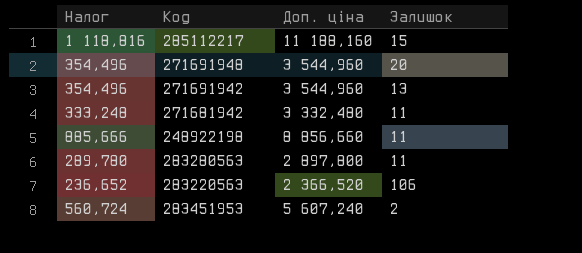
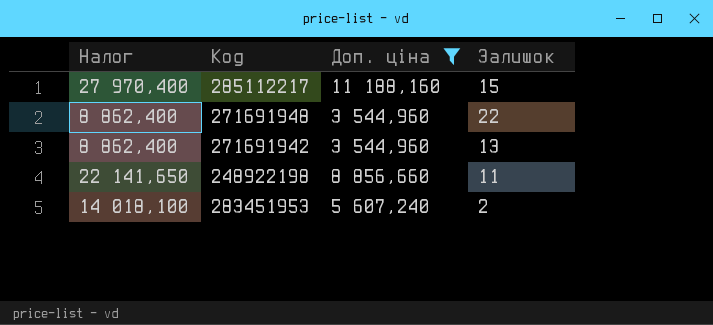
filter: none -> Доп. ціна >= 3 544,960
column Налог | formula: [Доп. ціна] * 0,1 -> [Доп. ціна] * 2,5
271691948 | Залишок: 20 -> 22

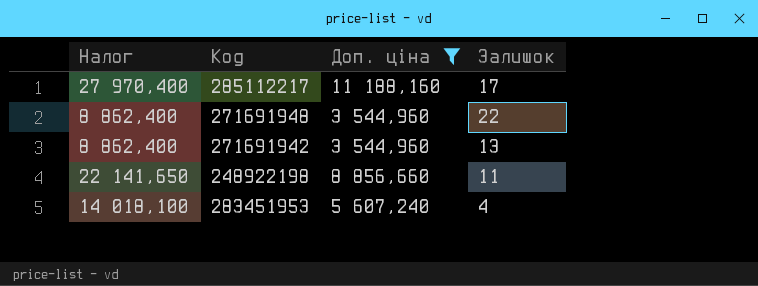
285112217 | Залишок: 15 -> 17
283451953 | Залишок: 2 -> 4

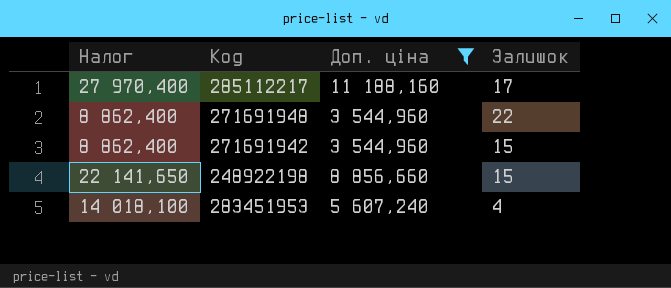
271691942 | Залишок: 13 -> 15
248922198 | Залишок: 11 -> 15

